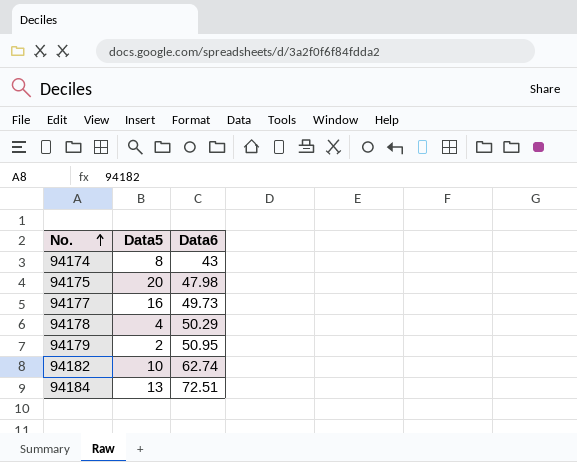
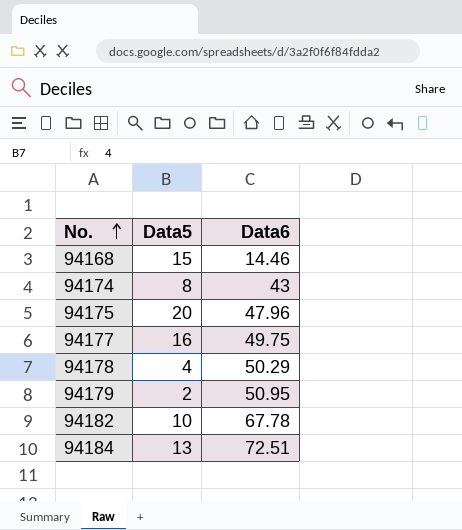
row 94168: none -> 15 | 14.46
94175 | Data6: 47.98 -> 47.96
94177 | Data6: 49.73 -> 49.75
94182 | Data6: 62.74 -> 67.78

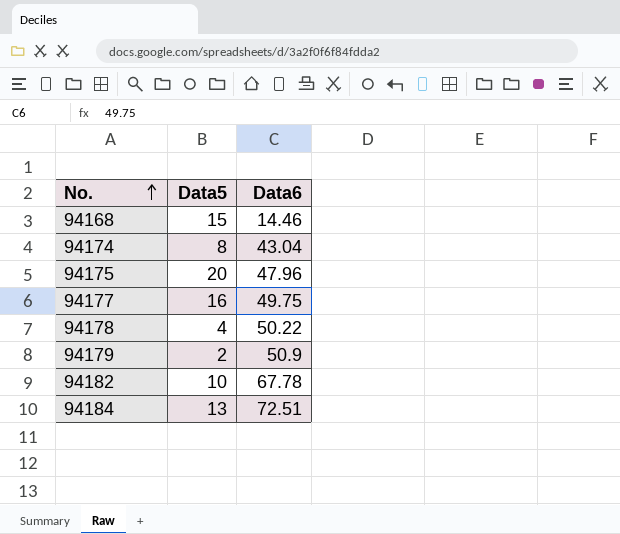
94174 | Data6: 43 -> 43.04
94178 | Data6: 50.29 -> 50.22
94179 | Data6: 50.95 -> 50.9

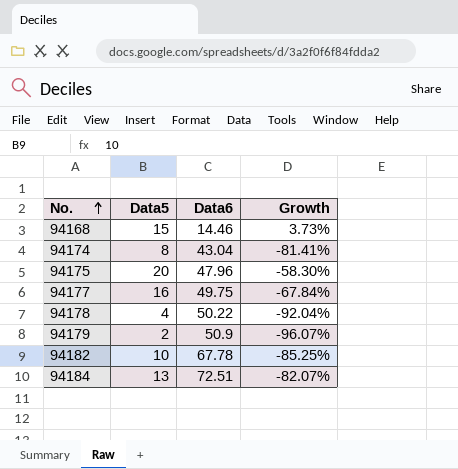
column Growth | formula: none -> ([Data5] - [Data6]) / [Data6]

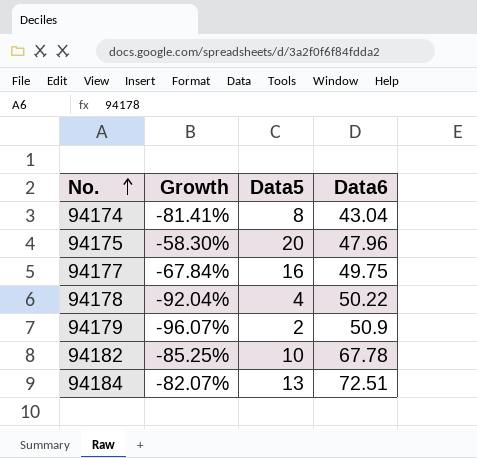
column Growth | position: 4 -> 2
row 94168: 15 | 14.46 | 3.73% -> none

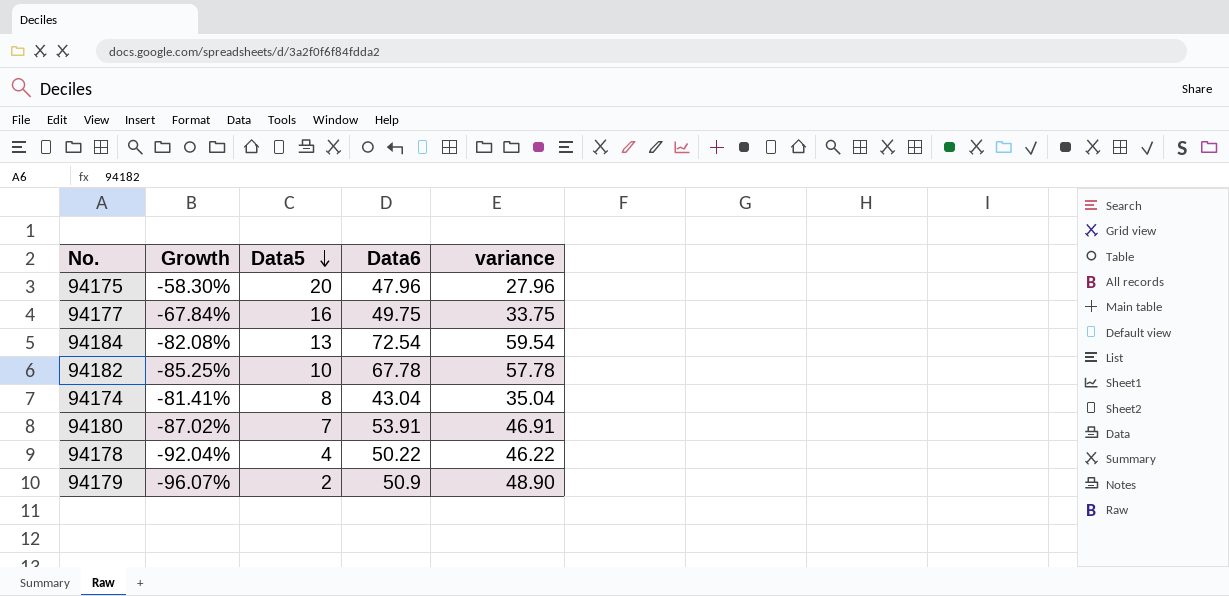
row order: No. ascending -> Data5 descending
column variance | formula: none -> [Data6] - [Data5]
94184 | Growth: -82.07% -> -82.08%
94184 | Data6: 72.51 -> 72.54
row 94180: none -> -87.02% | 7 | 53.91 | 46.91

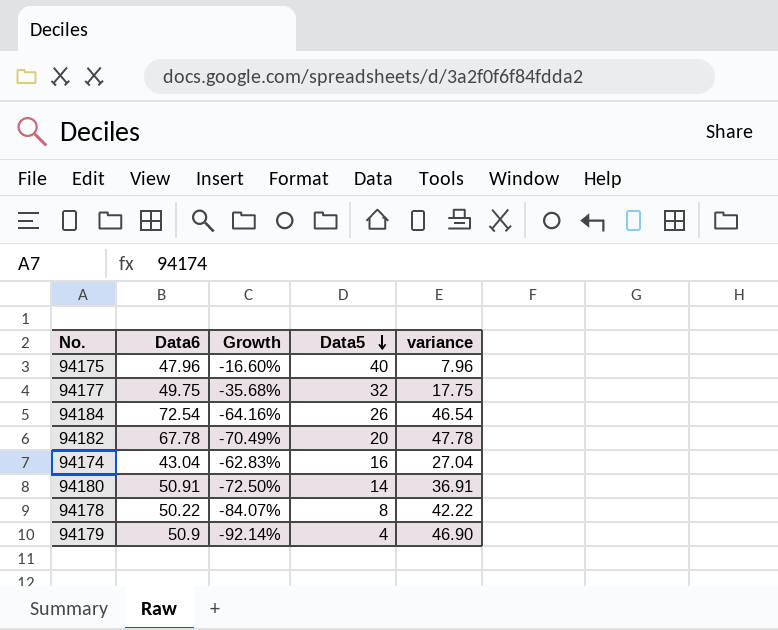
column Data6 | position: 4 -> 2
94175 | Growth: -58.30% -> -16.60%
94175 | Data5: 20 -> 40
94175 | variance: 27.96 -> 7.96
94177 | Growth: -67.84% -> -35.68%
94177 | Data5: 16 -> 32
94177 | variance: 33.75 -> 17.75
94184 | Growth: -82.08% -> -64.16%
94184 | Data5: 13 -> 26
94184 | variance: 59.54 -> 46.54
94182 | Growth: -85.25% -> -70.49%
94182 | Data5: 10 -> 20
94182 | variance: 57.78 -> 47.78
94174 | Growth: -81.41% -> -62.83%
94174 | Data5: 8 -> 16
94174 | variance: 35.04 -> 27.04
94180 | Data6: 53.91 -> 50.91
94180 | Growth: -87.02% -> -72.50%
94180 | Data5: 7 -> 14
94180 | variance: 46.91 -> 36.91
94178 | Growth: -92.04% -> -84.07%
94178 | Data5: 4 -> 8
94178 | variance: 46.22 -> 42.22
94179 | Growth: -96.07% -> -92.14%
94179 | Data5: 2 -> 4
94179 | variance: 48.90 -> 46.90

